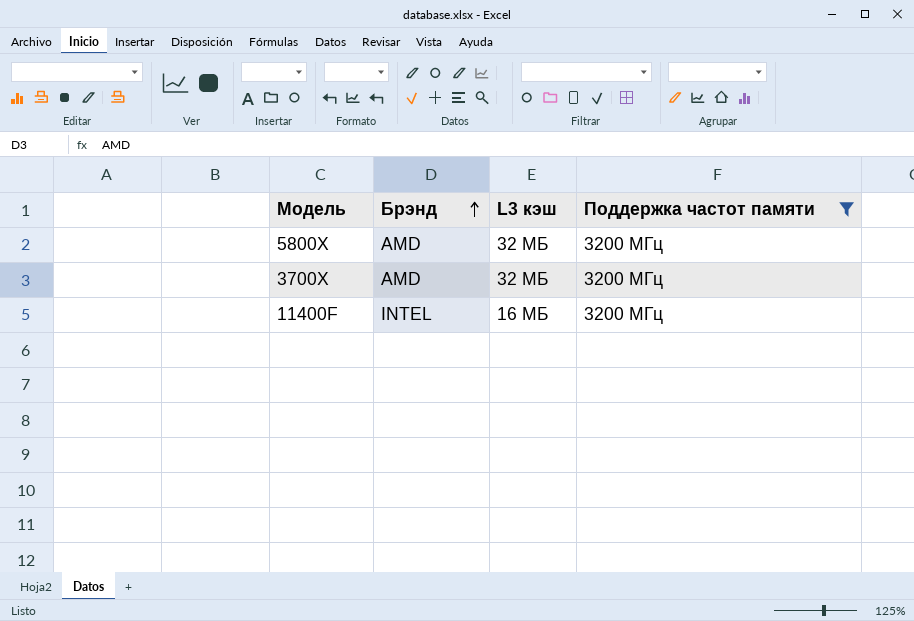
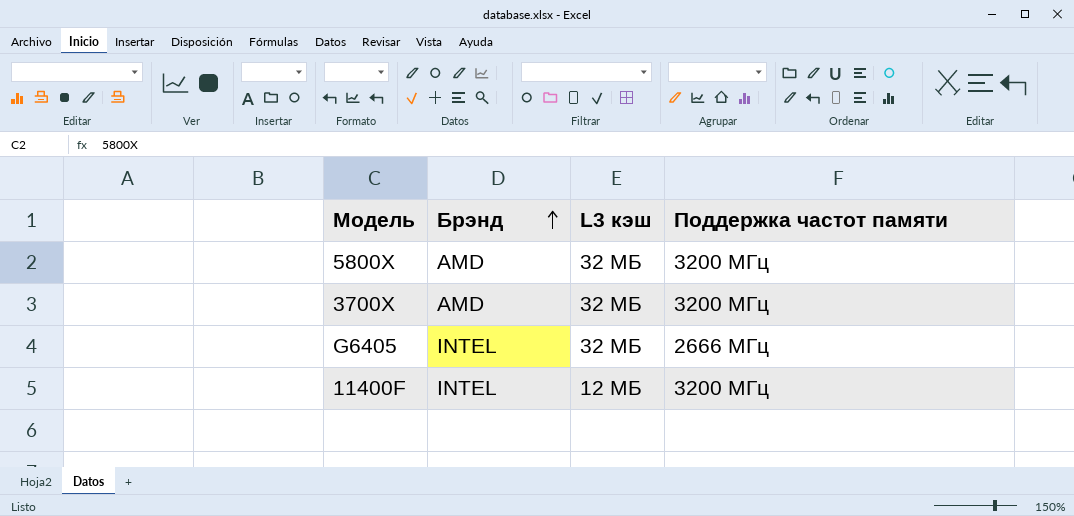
filter: Поддержка частот памяти = 3200 МГц -> none
11400F | L3 кэш: 16 МБ -> 12 МБ

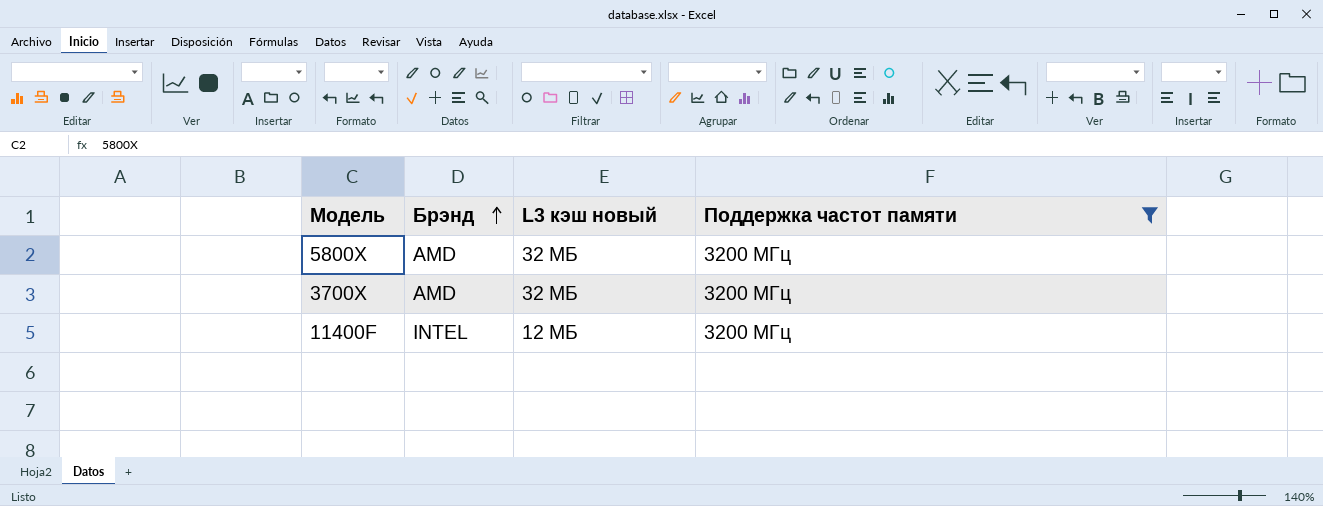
filter: none -> Поддержка частот памяти = 3200 МГц
column name: L3 кэш -> L3 кэш новый

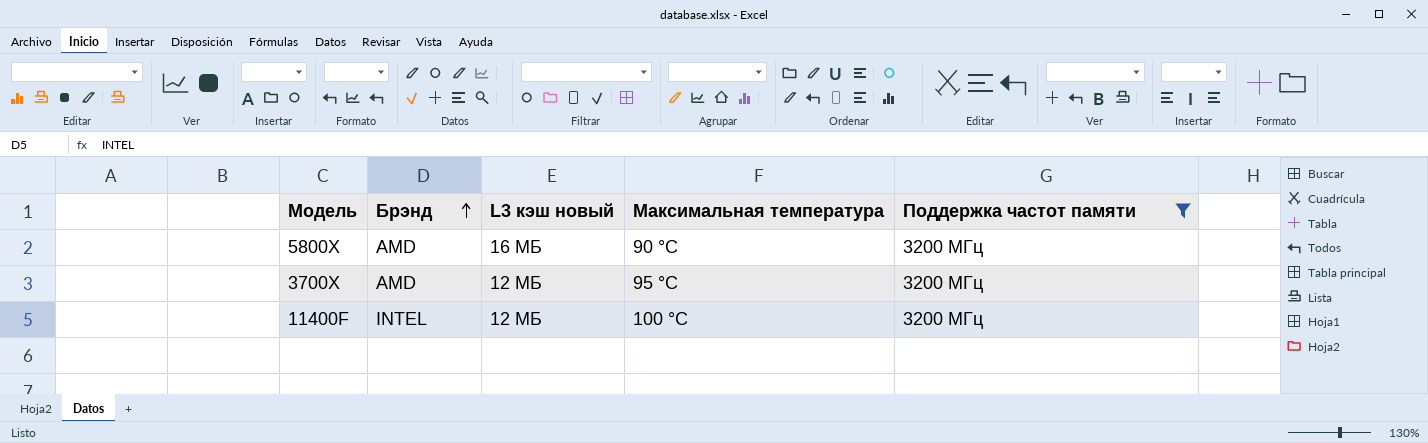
column Максимальная температура | position: none -> 4
5800X | L3 кэш новый: 32 МБ -> 16 МБ
3700X | L3 кэш новый: 32 МБ -> 12 МБ

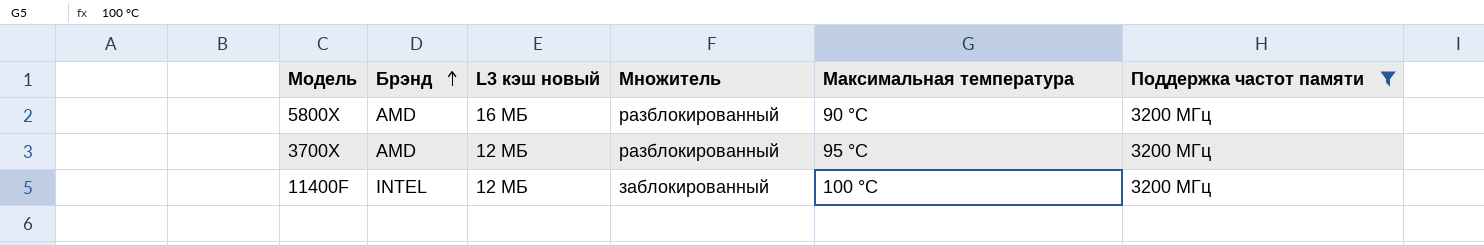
column Множитель | position: none -> 4

